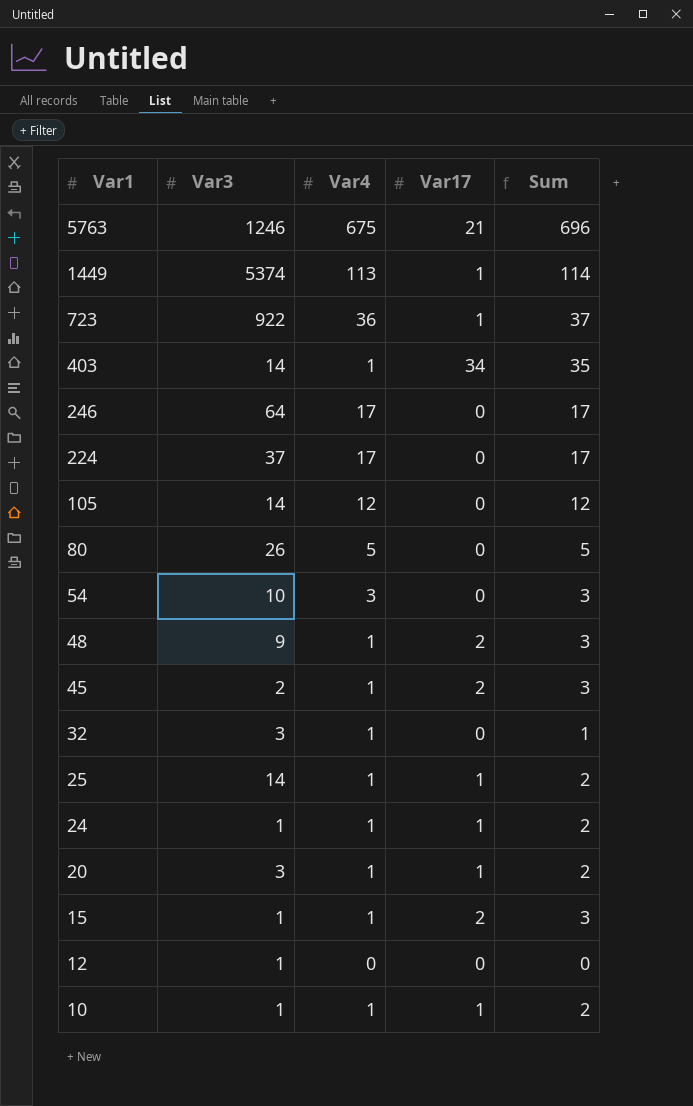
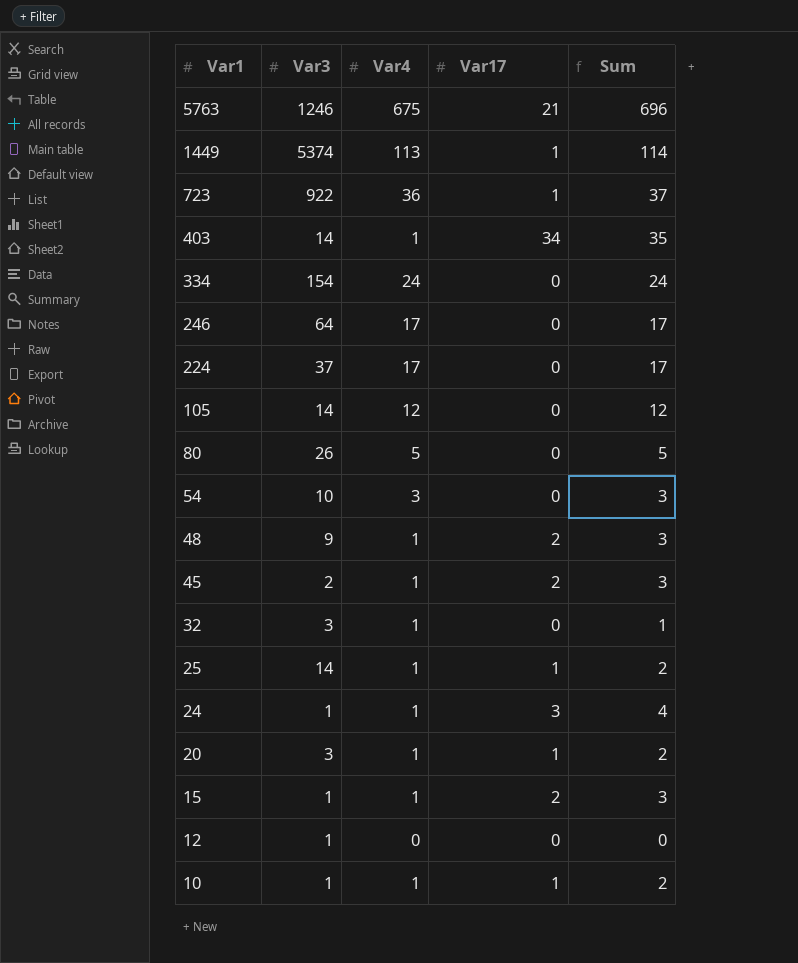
row 334: none -> 154 | 24 | 0 | 24
24 | Var17: 1 -> 3
24 | Sum: 2 -> 4

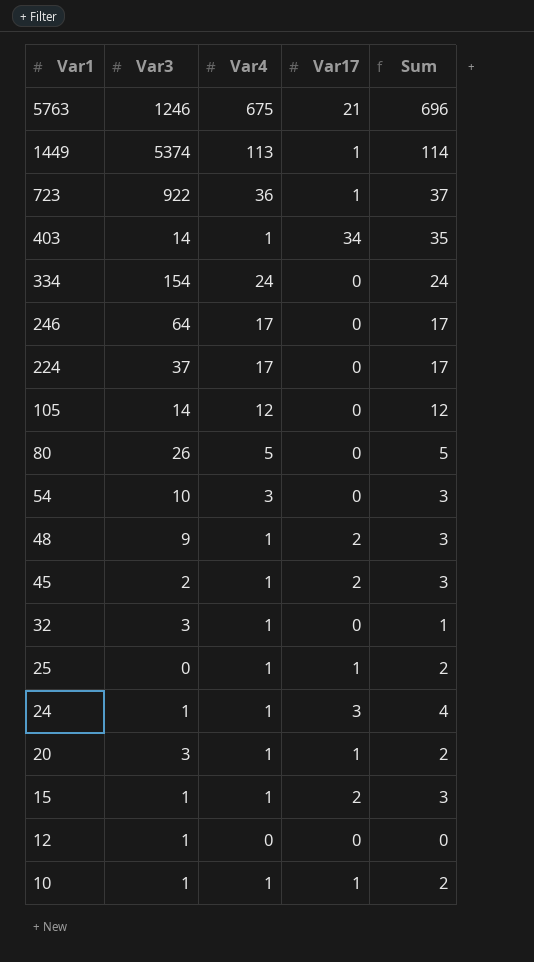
25 | Var3: 14 -> 0

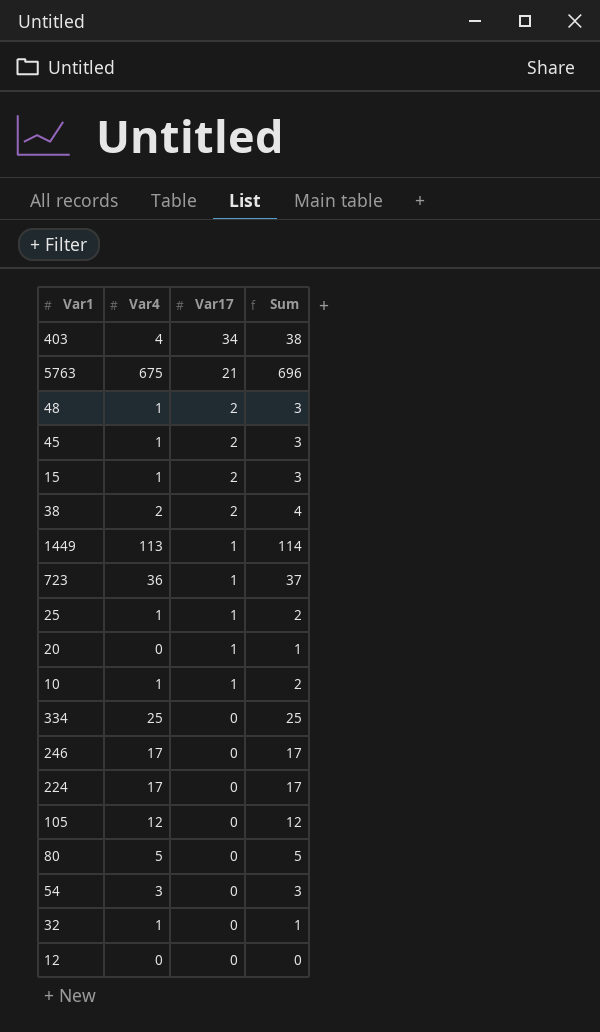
row order: Var1 descending -> Var17 descending
column Var3 | position: 2 -> none
row 24: 1 | 1 | 3 | 4 -> none
403 | Var4: 1 -> 4
403 | Sum: 35 -> 38
row 38: none -> 2 | 2 | 4
20 | Var4: 1 -> 0
20 | Sum: 2 -> 1
334 | Var4: 24 -> 25
334 | Sum: 24 -> 25

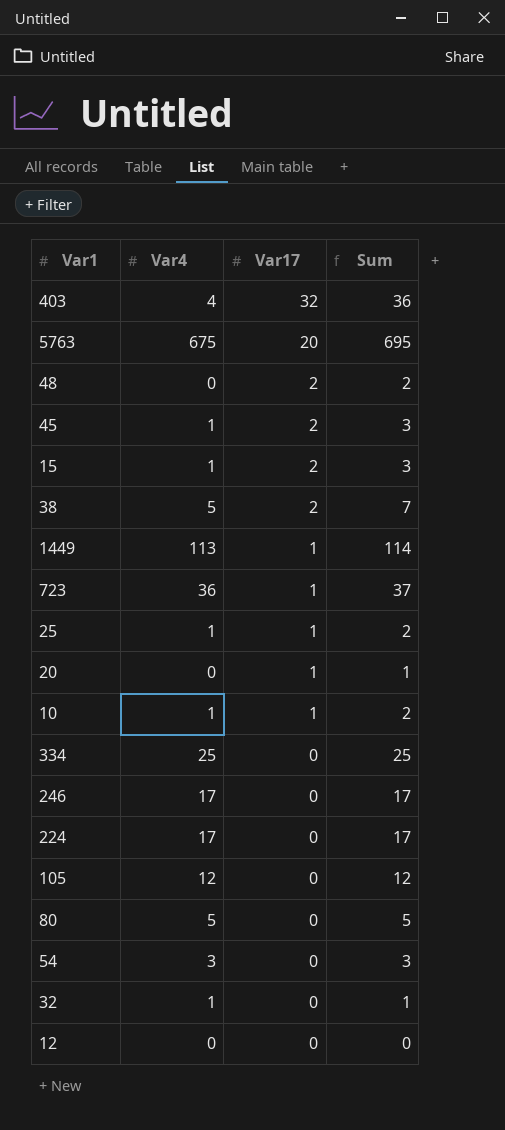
403 | Var17: 34 -> 32
403 | Sum: 38 -> 36
5763 | Var17: 21 -> 20
5763 | Sum: 696 -> 695
48 | Var4: 1 -> 0
48 | Sum: 3 -> 2
38 | Var4: 2 -> 5
38 | Sum: 4 -> 7

